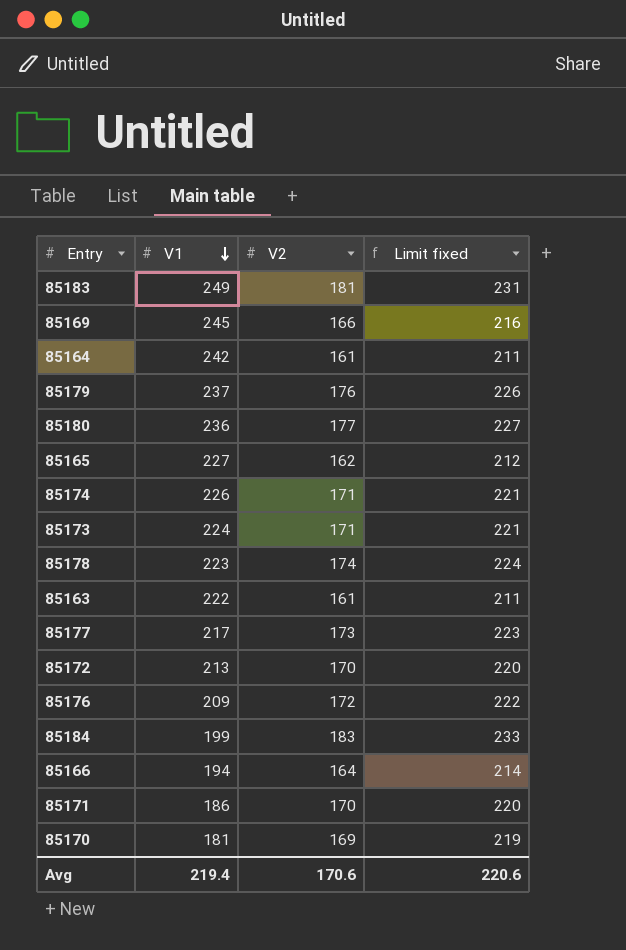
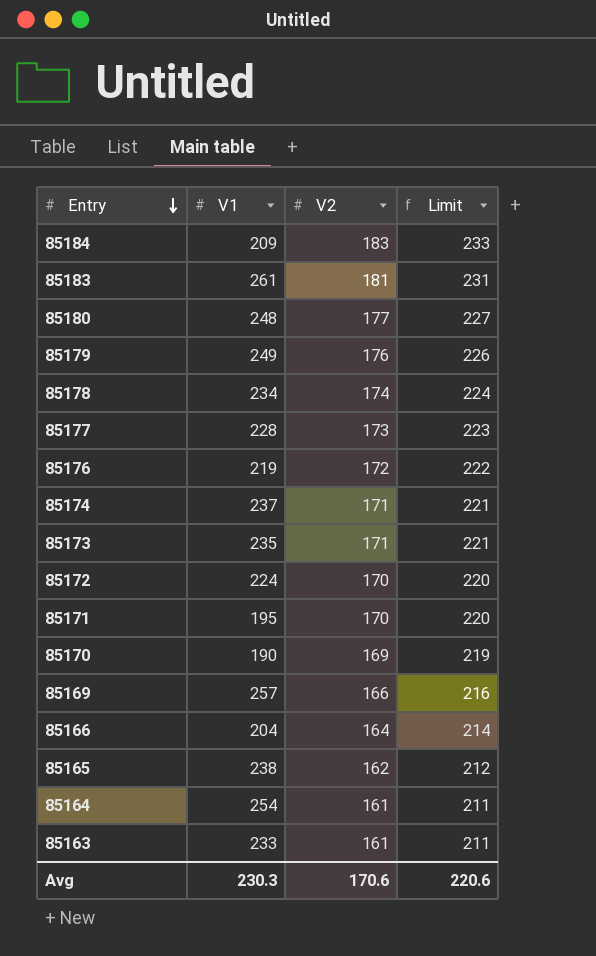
row order: V1 descending -> Entry descending
column name: Limit fixed -> Limit
85184 | V1: 199 -> 209
85183 | V1: 249 -> 261
85180 | V1: 236 -> 248
85179 | V1: 237 -> 249
85178 | V1: 223 -> 234
85177 | V1: 217 -> 228
85176 | V1: 209 -> 219
85174 | V1: 226 -> 237
85173 | V1: 224 -> 235
85172 | V1: 213 -> 224
85171 | V1: 186 -> 195
85170 | V1: 181 -> 190
85169 | V1: 245 -> 257
85166 | V1: 194 -> 204
85165 | V1: 227 -> 238
85164 | V1: 242 -> 254
85163 | V1: 222 -> 233
Avg | V1: 219.4 -> 230.3

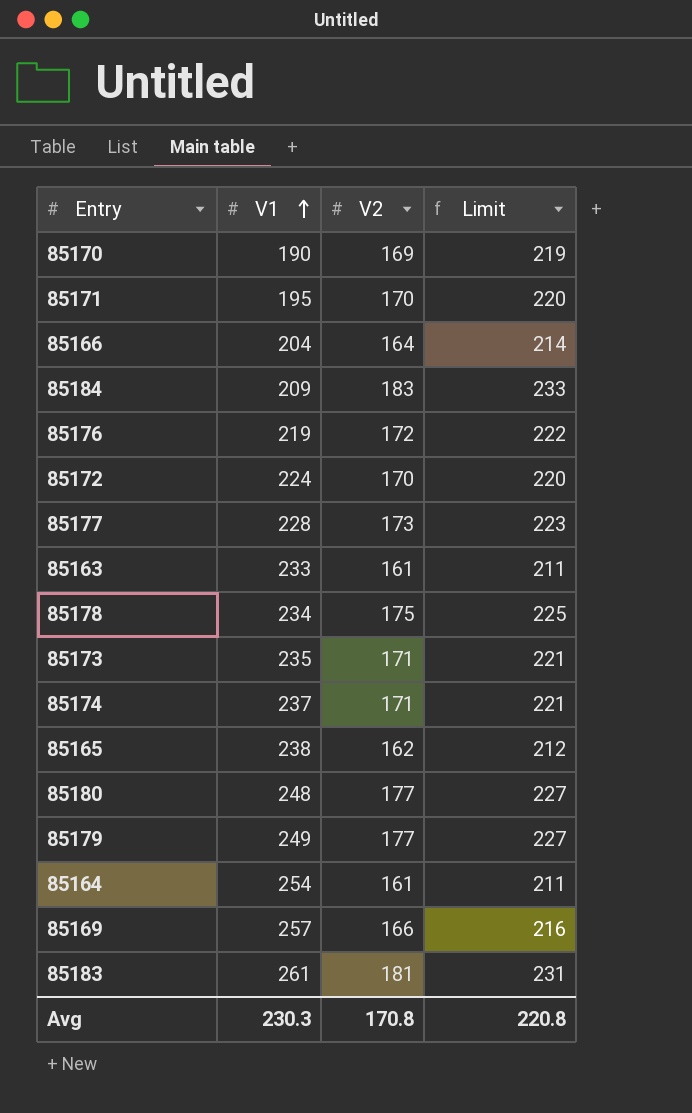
row order: Entry descending -> V1 ascending
85178 | V2: 174 -> 175
85178 | Limit: 224 -> 225
85179 | V2: 176 -> 177
85179 | Limit: 226 -> 227
Avg | V2: 170.6 -> 170.8
Avg | Limit: 220.6 -> 220.8

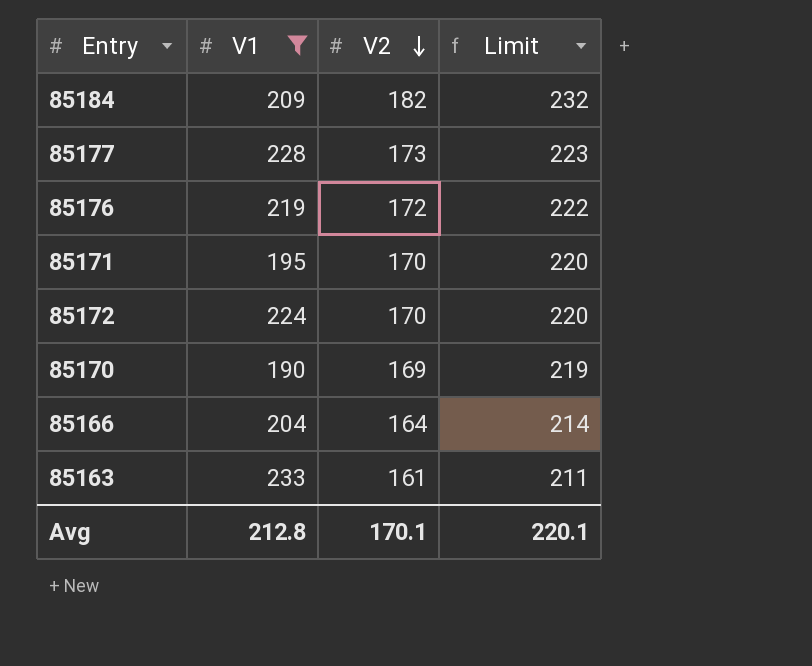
filter: none -> V1 <= 233
row order: V1 ascending -> V2 descending
85184 | V2: 183 -> 182
85184 | Limit: 233 -> 232
Avg | V1: 230.3 -> 212.8
Avg | V2: 170.8 -> 170.1
Avg | Limit: 220.8 -> 220.1

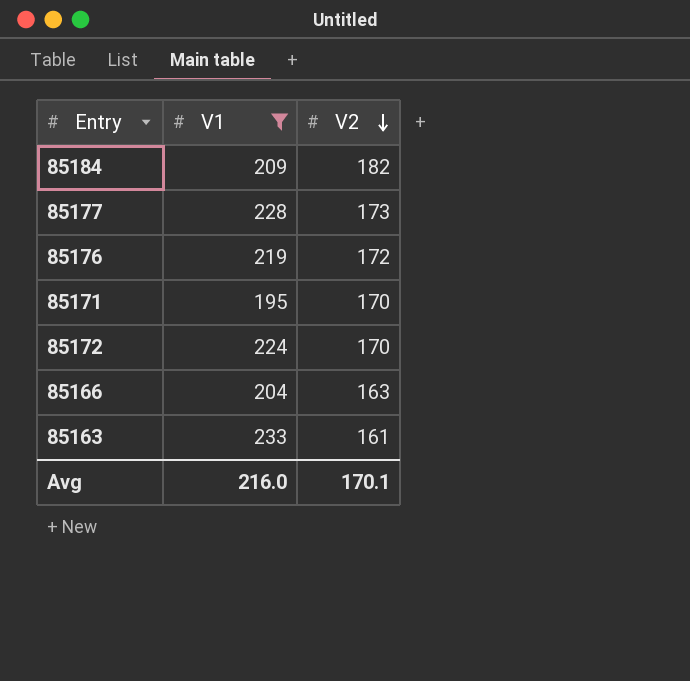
column Limit | formula: [V2] + 50 -> none
row 85170: 190 | 169 | 219 -> none
85166 | V2: 164 -> 163
Avg | V1: 212.8 -> 216.0

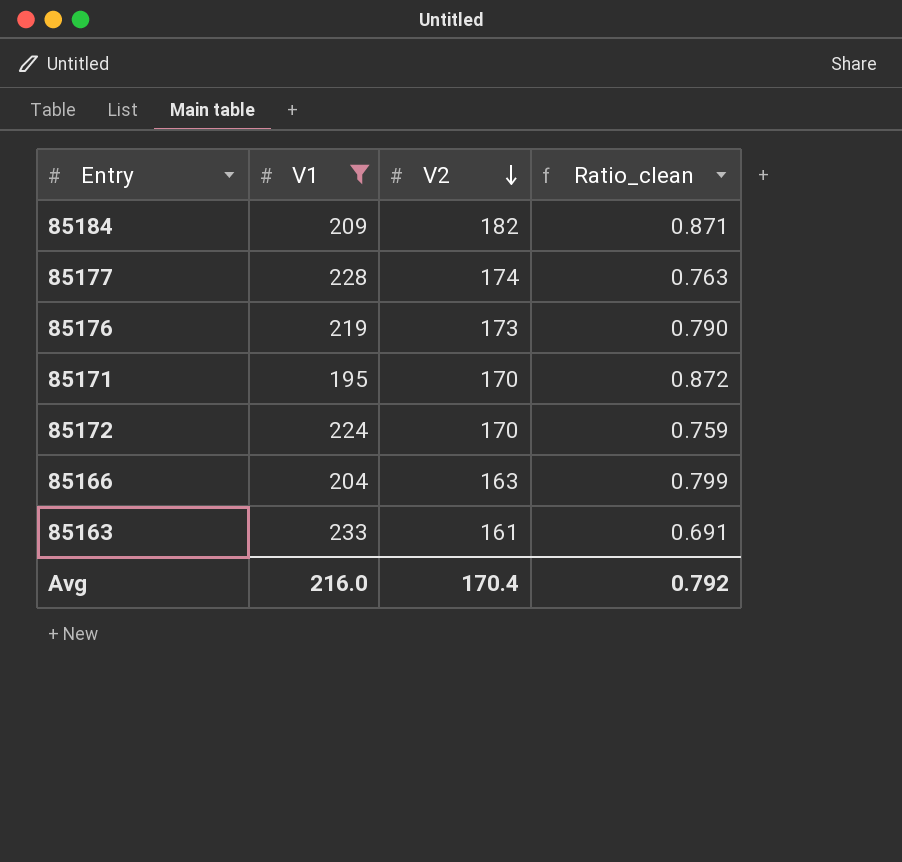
column Ratio_clean | formula: none -> [V2] / [V1]
85177 | V2: 173 -> 174
85176 | V2: 172 -> 173
Avg | V2: 170.1 -> 170.4

